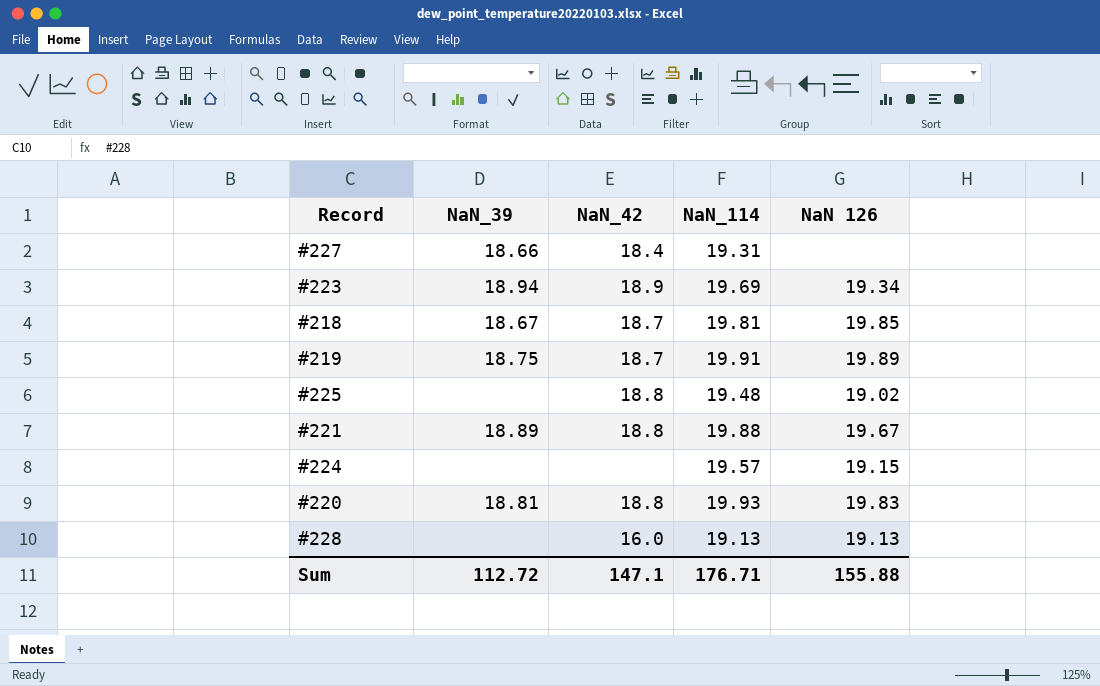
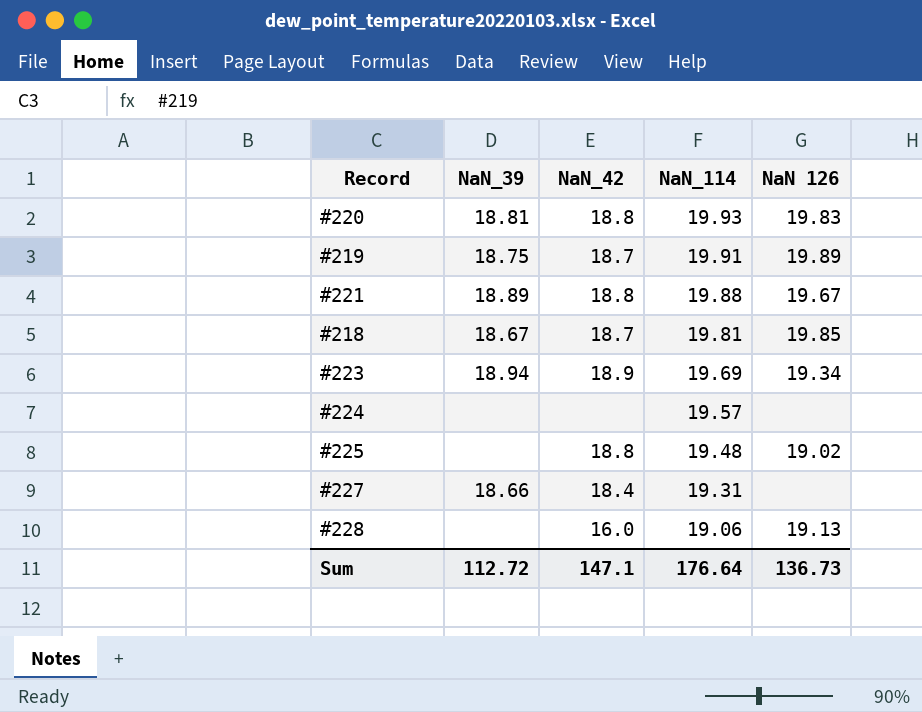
row order: none -> NaN_114 descending
#224 | NaN 126: 19.15 -> none
#228 | NaN_114: 19.13 -> 19.06
Sum | NaN_114: 176.71 -> 176.64
Sum | NaN 126: 155.88 -> 136.73

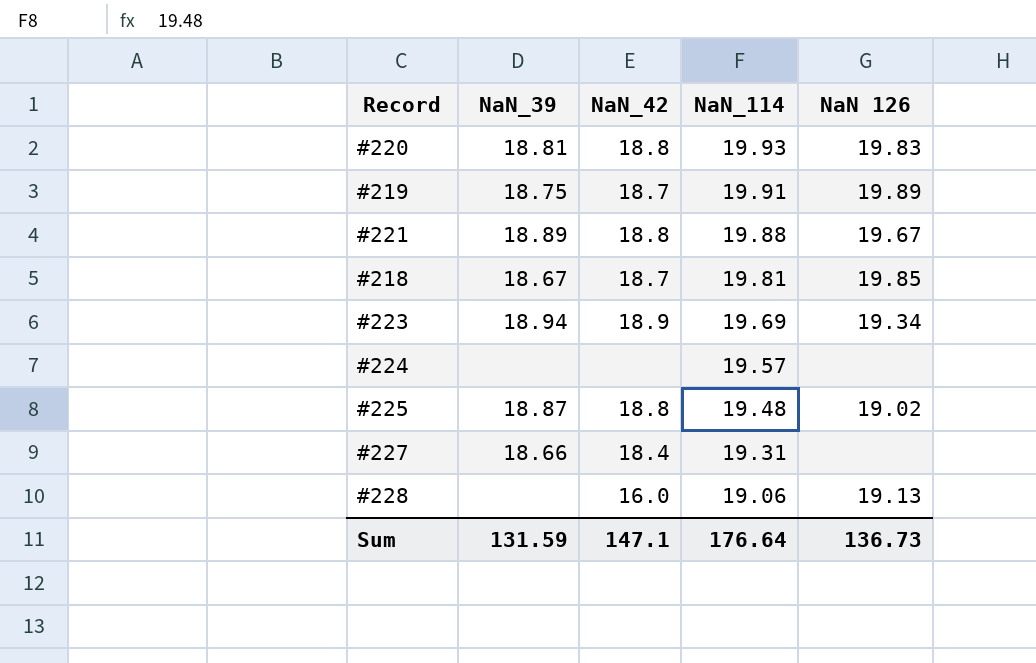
#225 | NaN_39: none -> 18.87
Sum | NaN_39: 112.72 -> 131.59

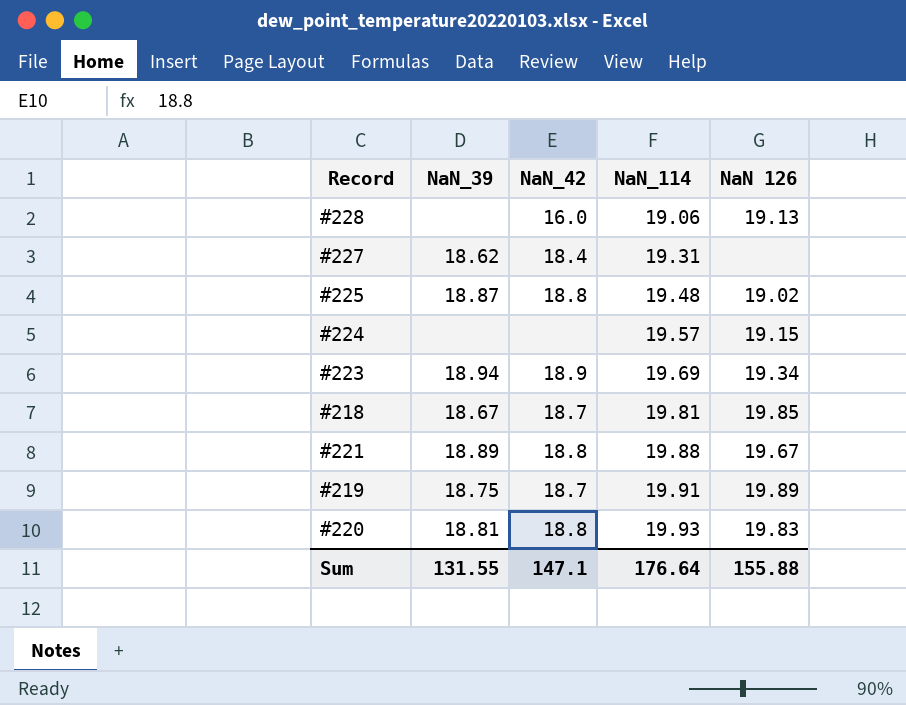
row order: NaN_114 descending -> NaN_114 ascending
#227 | NaN_39: 18.66 -> 18.62
#224 | NaN 126: none -> 19.15
Sum | NaN_39: 131.59 -> 131.55
Sum | NaN 126: 136.73 -> 155.88

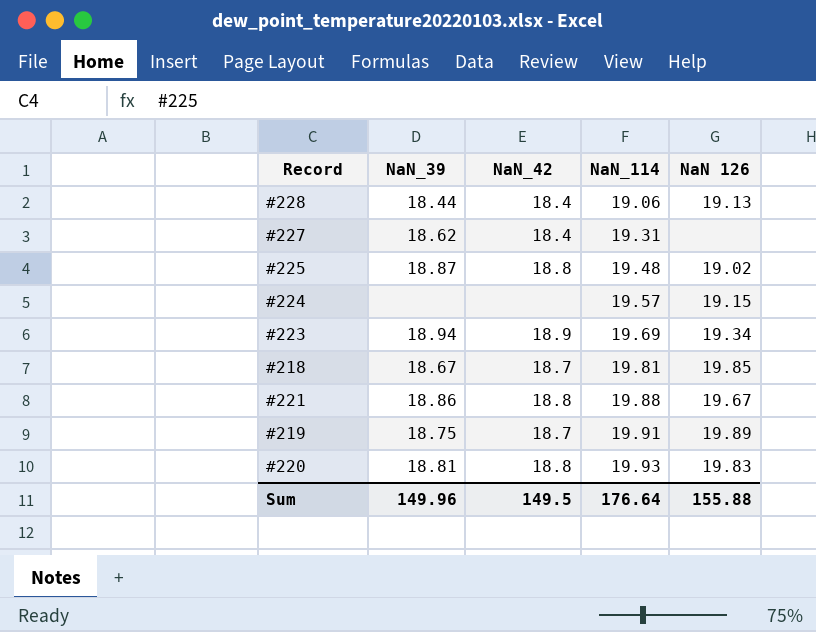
#228 | NaN_39: none -> 18.44
#228 | NaN_42: 16.0 -> 18.4
#221 | NaN_39: 18.89 -> 18.86
Sum | NaN_39: 131.55 -> 149.96
Sum | NaN_42: 147.1 -> 149.5

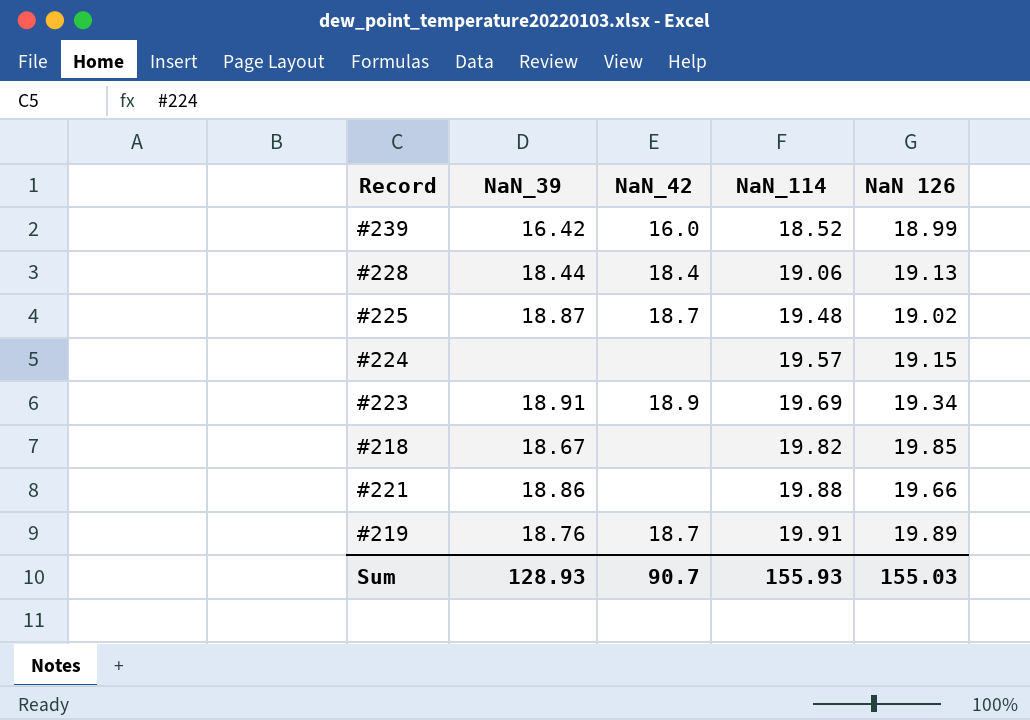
row #227: 18.62 | 18.4 | 19.31 | none -> none
row #220: 18.81 | 18.8 | 19.93 | 19.83 -> none
row #239: none -> 16.42 | 16.0 | 18.52 | 18.99
#225 | NaN_42: 18.8 -> 18.7
#223 | NaN_39: 18.94 -> 18.91
#218 | NaN_42: 18.7 -> none
#218 | NaN_114: 19.81 -> 19.82
#221 | NaN_42: 18.8 -> none
#221 | NaN 126: 19.67 -> 19.66
#219 | NaN_39: 18.75 -> 18.76
Sum | NaN_39: 149.96 -> 128.93
Sum | NaN_42: 149.5 -> 90.7
Sum | NaN_114: 176.64 -> 155.93
Sum | NaN 126: 155.88 -> 155.03

